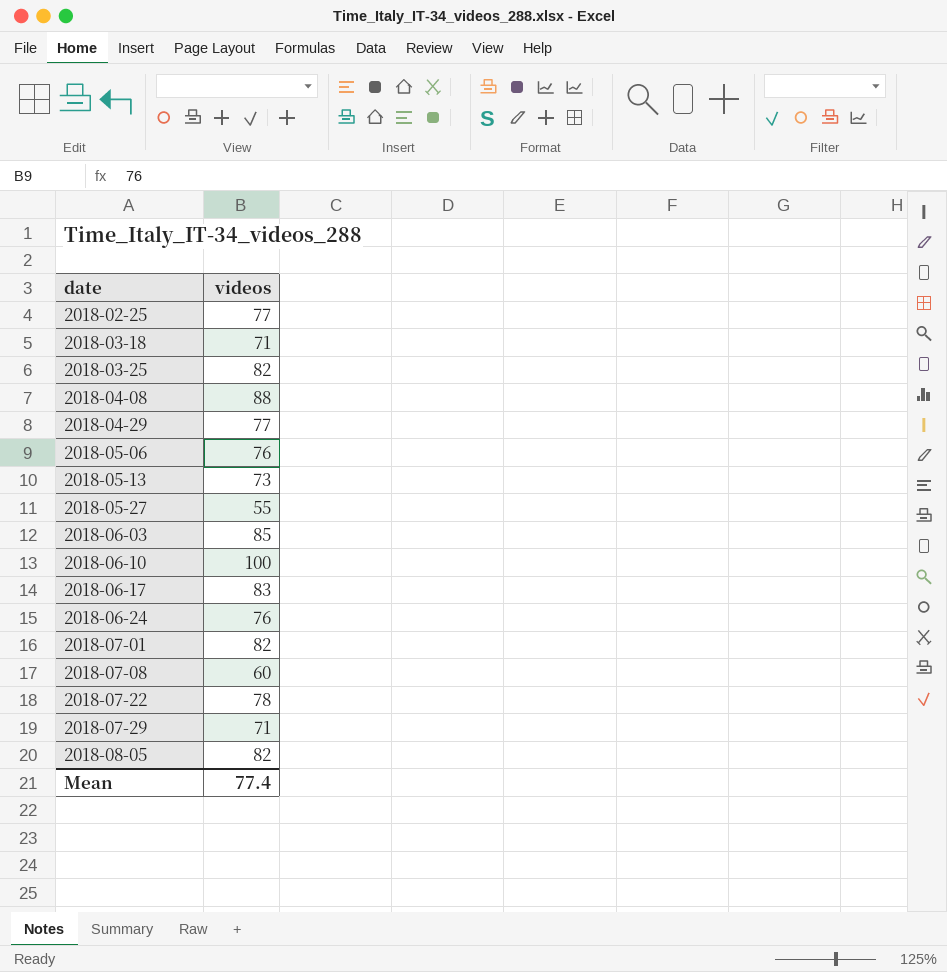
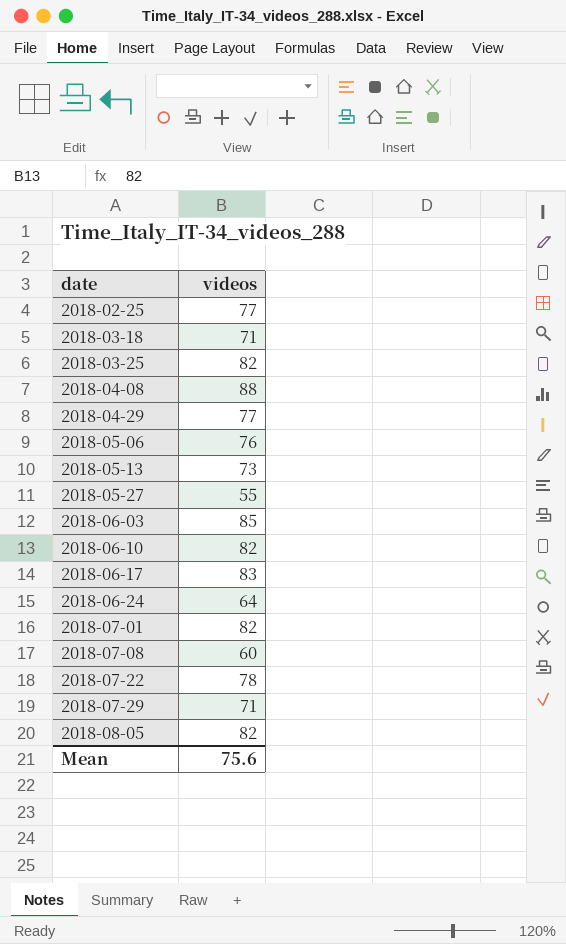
2018-06-10 | videos: 100 -> 82
2018-06-24 | videos: 76 -> 64
Mean | videos: 77.4 -> 75.6

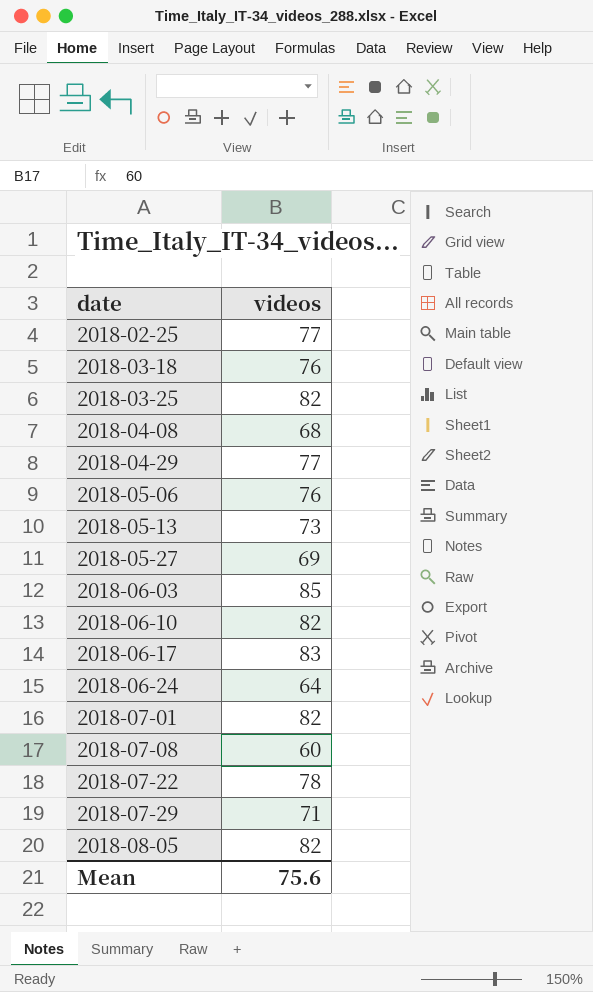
2018-03-18 | videos: 71 -> 76
2018-04-08 | videos: 88 -> 68
2018-05-27 | videos: 55 -> 69

